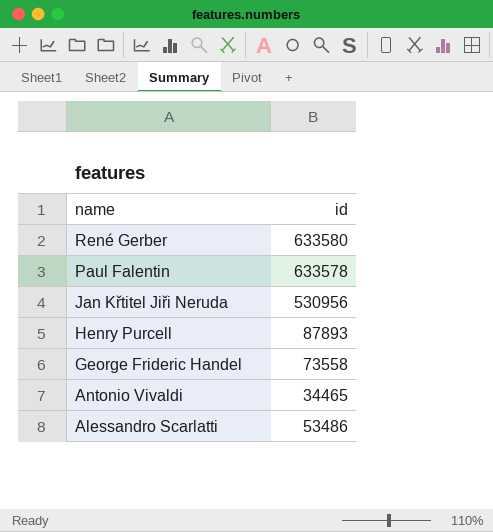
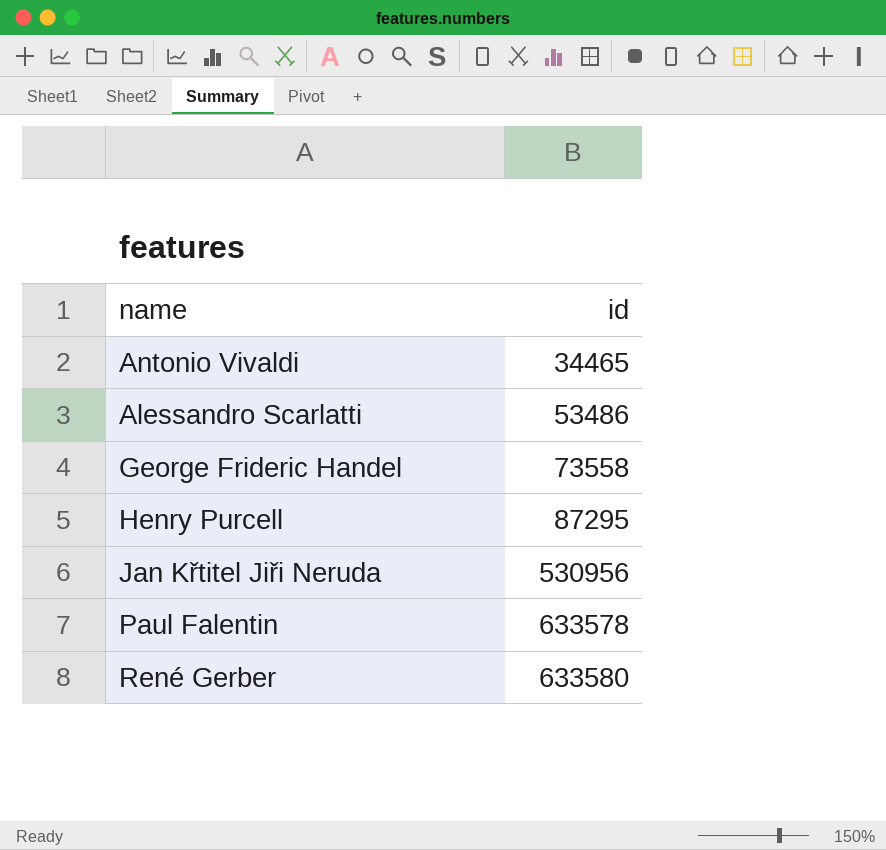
row order: name descending -> id ascending
Henry Purcell | id: 87893 -> 87295

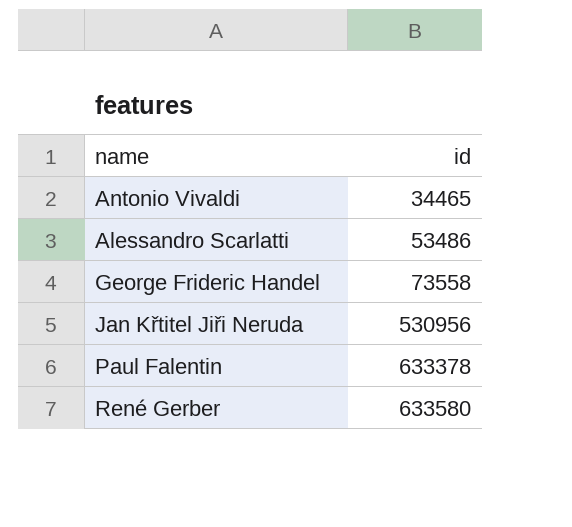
row Henry Purcell: 87295 -> none
Paul Falentin | id: 633578 -> 633378

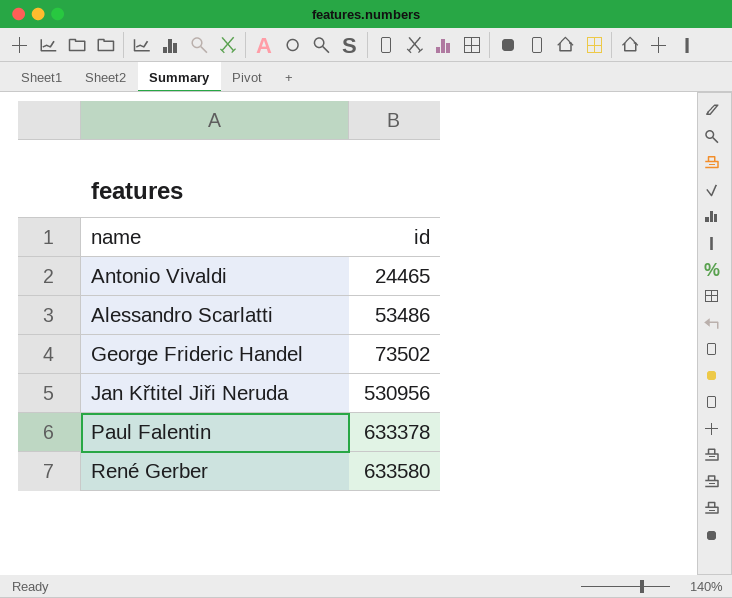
Antonio Vivaldi | id: 34465 -> 24465
George Frideric Handel | id: 73558 -> 73502

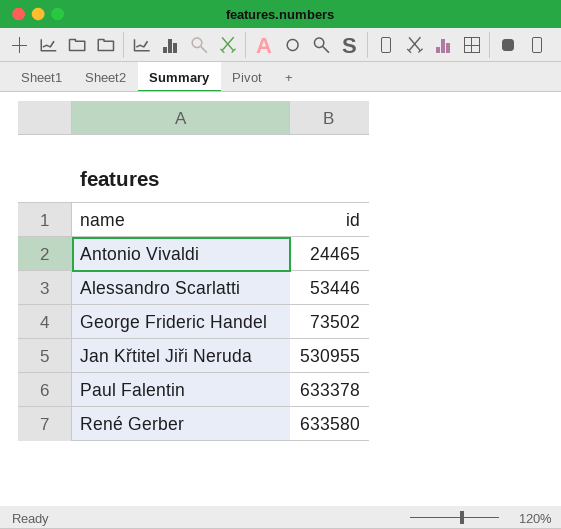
Alessandro Scarlatti | id: 53486 -> 53446
Jan Křtitel Jiři Neruda | id: 530956 -> 530955

